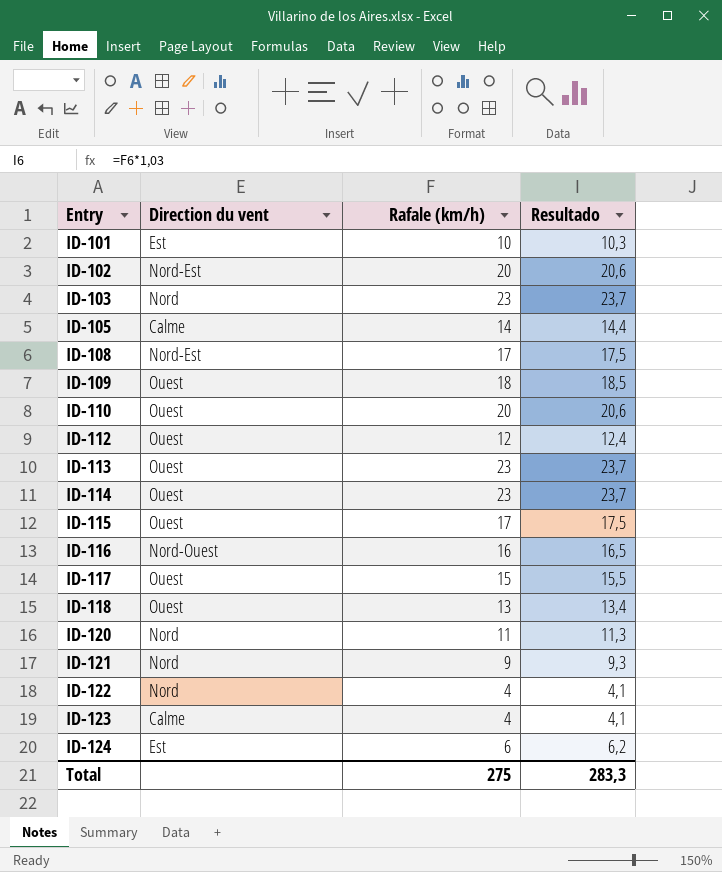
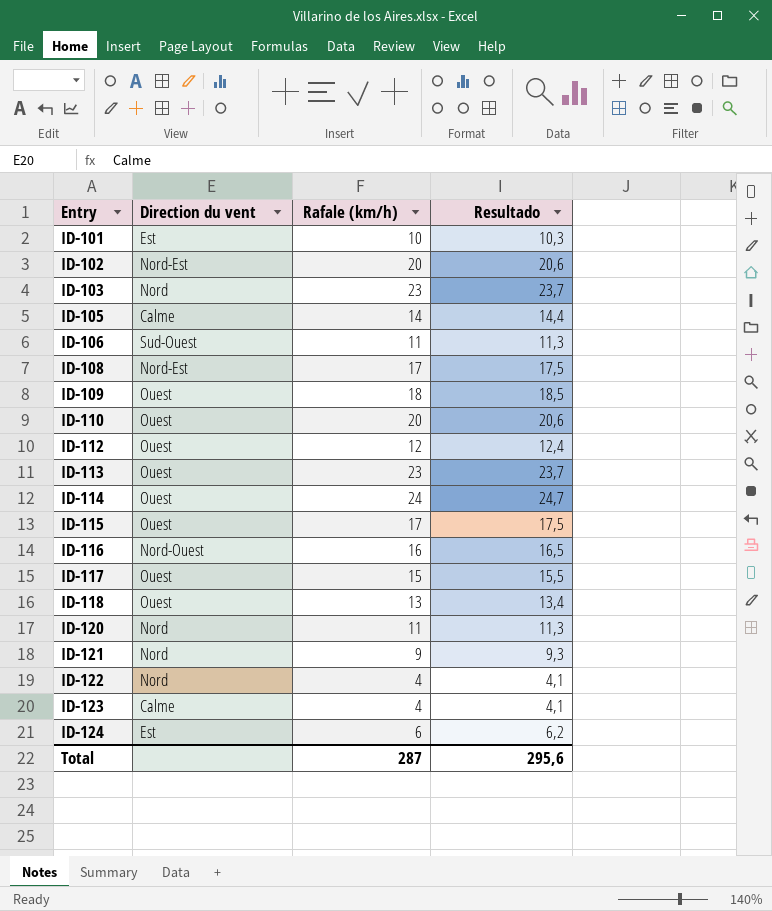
row ID-106: none -> Sud-Ouest | 11 | 11,3
ID-114 | Rafale (km/h): 23 -> 24
ID-114 | Resultado: 23,7 -> 24,7
Total | Rafale (km/h): 275 -> 287
Total | Resultado: 283,3 -> 295,6

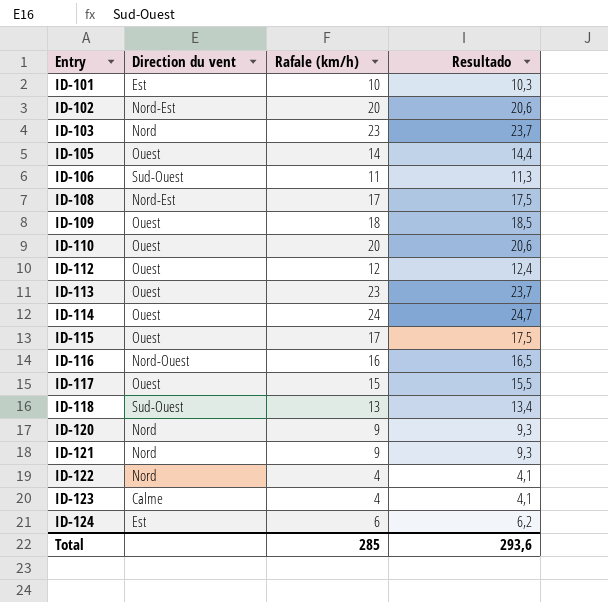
ID-105 | Direction du vent: Calme -> Ouest
ID-118 | Direction du vent: Ouest -> Sud-Ouest
ID-120 | Rafale (km/h): 11 -> 9
ID-120 | Resultado: 11,3 -> 9,3
Total | Rafale (km/h): 287 -> 285
Total | Resultado: 295,6 -> 293,6

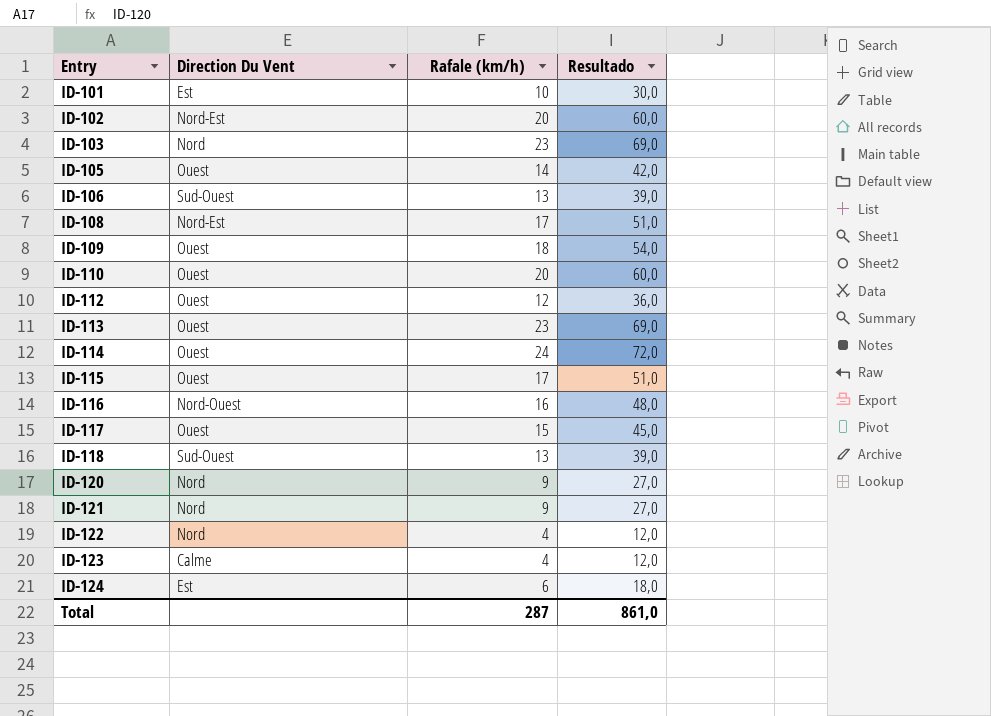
column name: Direction du vent -> Direction Du Vent
column Resultado | formula: [Rafale (km/h)] * 1,03 -> [Rafale (km/h)] * 3
ID-106 | Rafale (km/h): 11 -> 13
Total | Rafale (km/h): 285 -> 287
Total | Resultado: 293,6 -> 861,0

